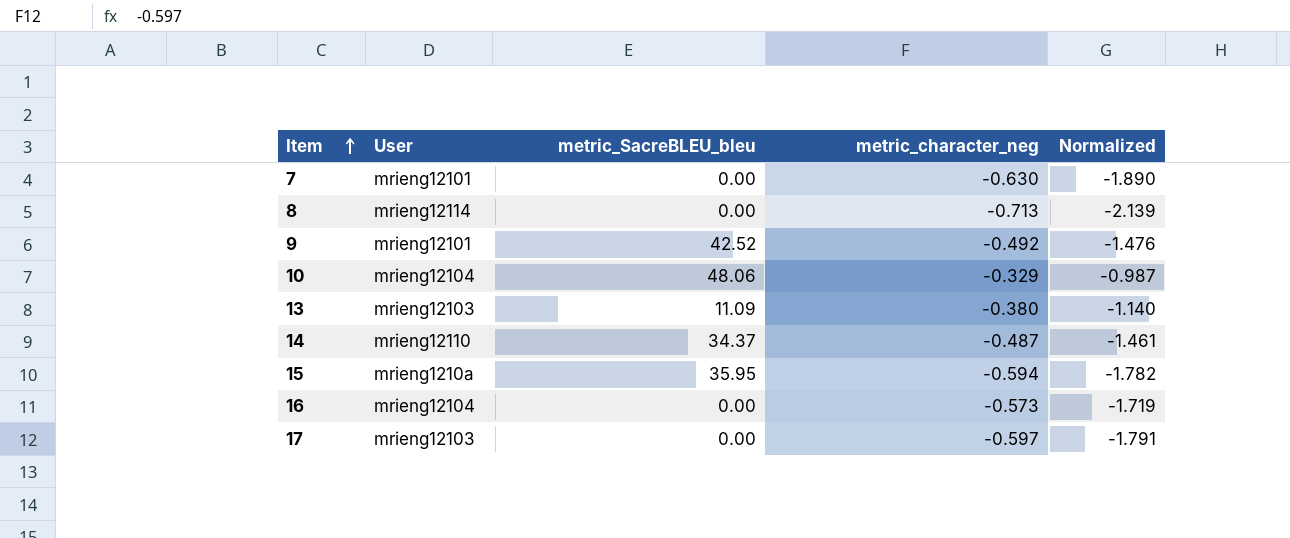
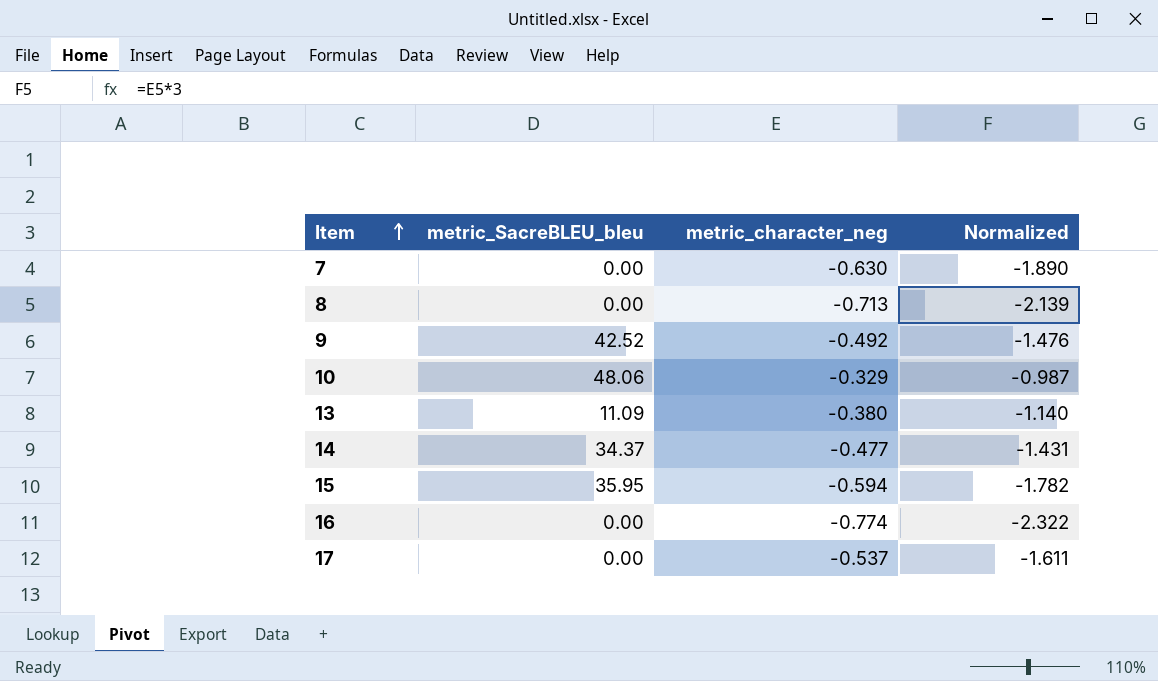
column User | position: 2 -> none
14 | metric_character_neg: -0.487 -> -0.477
14 | Normalized: -1.461 -> -1.431
16 | metric_character_neg: -0.573 -> -0.774
16 | Normalized: -1.719 -> -2.322
17 | metric_character_neg: -0.597 -> -0.537
17 | Normalized: -1.791 -> -1.611

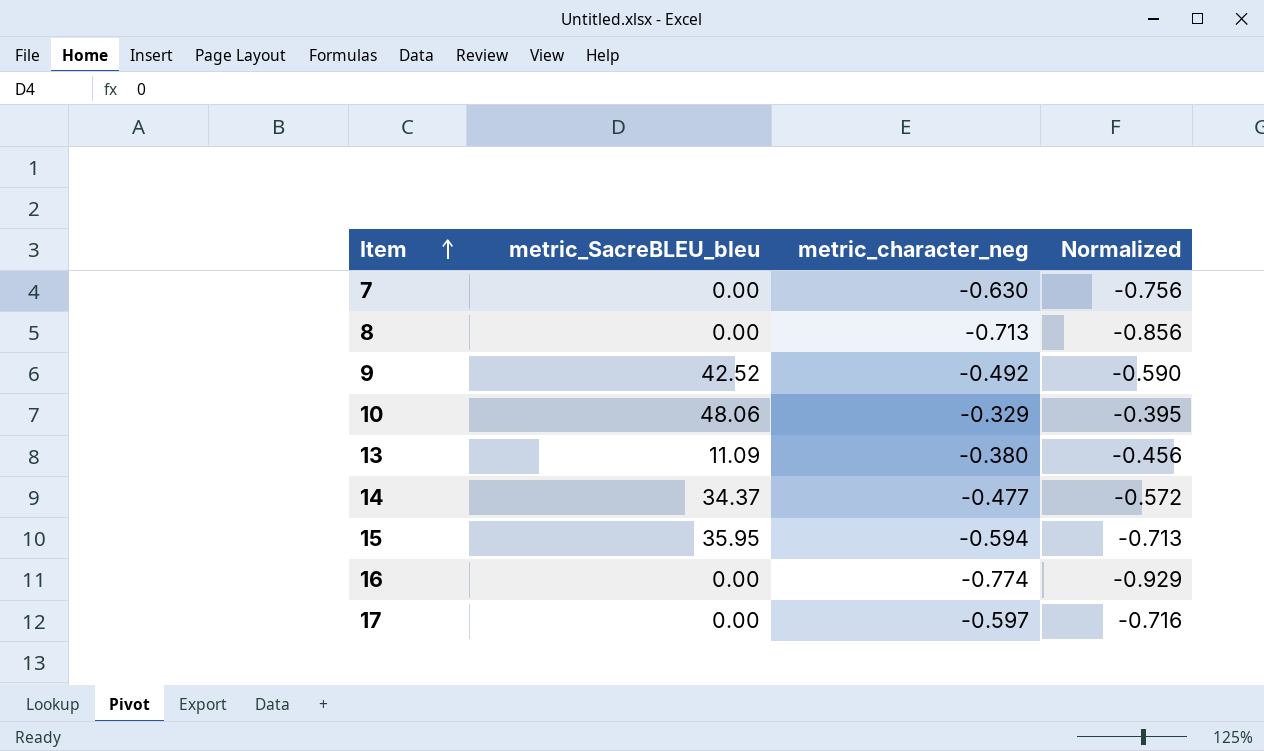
column Normalized | formula: [metric_character_neg] * 3 -> [metric_character_neg] * 1.2
17 | metric_character_neg: -0.537 -> -0.597

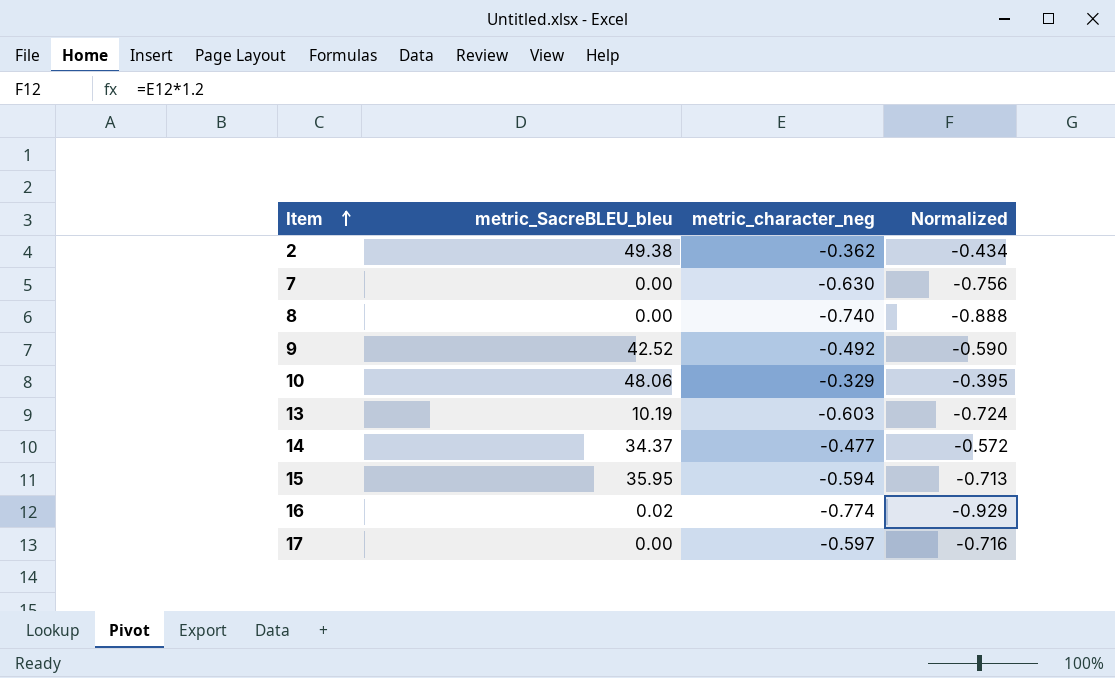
row 2: none -> 49.38 | -0.362 | -0.434
8 | metric_character_neg: -0.713 -> -0.740
8 | Normalized: -0.856 -> -0.888
13 | metric_SacreBLEU_bleu: 11.09 -> 10.19
13 | metric_character_neg: -0.380 -> -0.603
13 | Normalized: -0.456 -> -0.724
16 | metric_SacreBLEU_bleu: 0.00 -> 0.02

